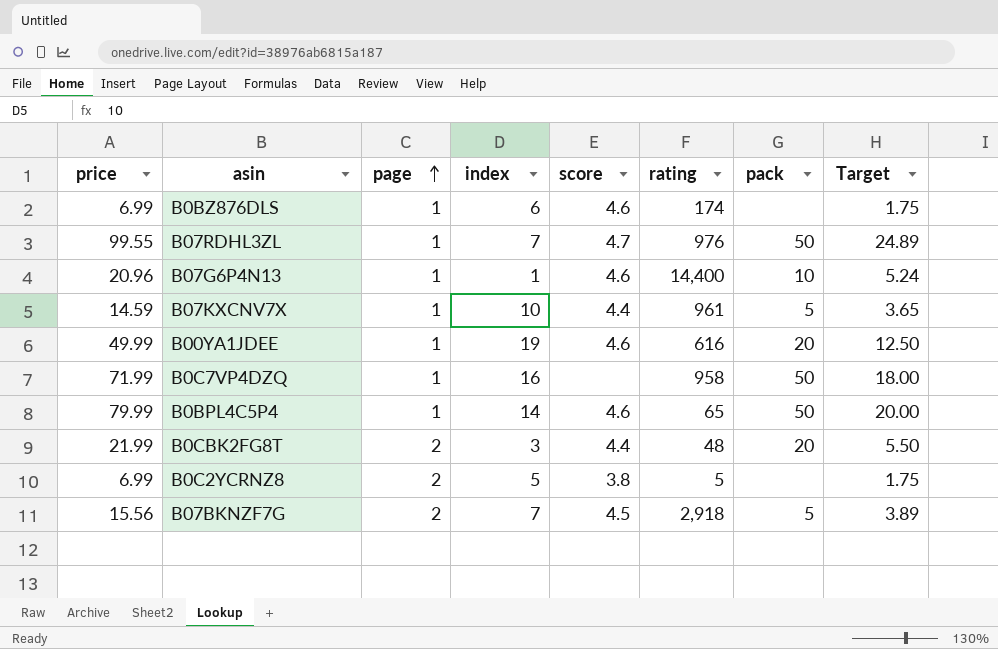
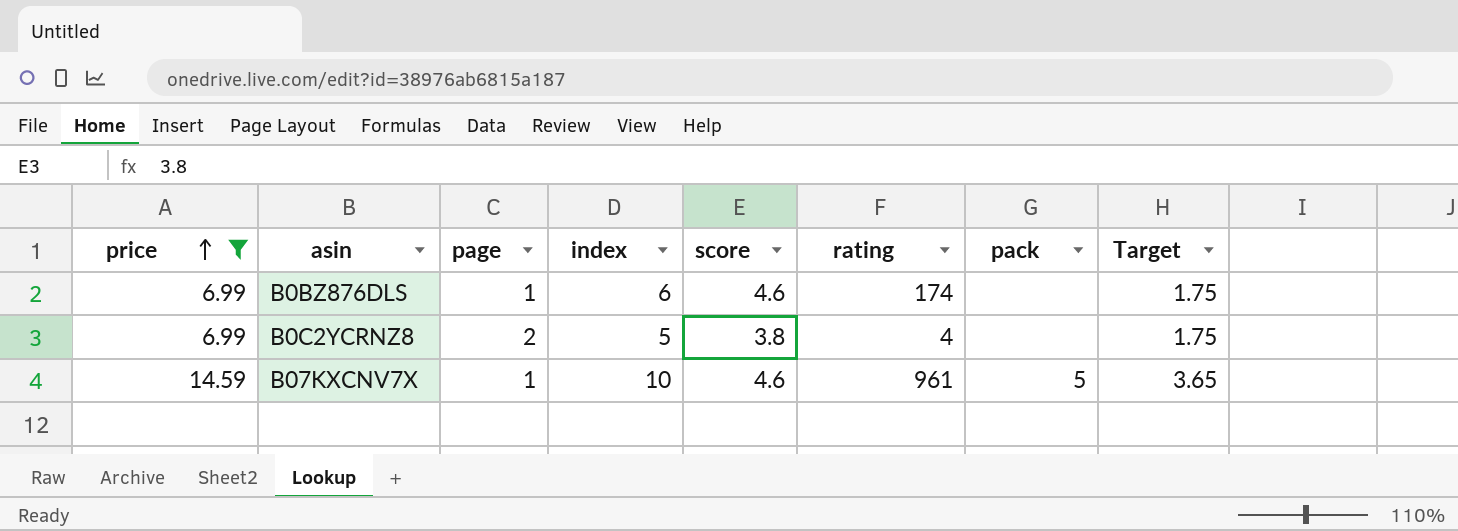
filter: none -> price <= 14.59
row order: page ascending -> price ascending
B0C2YCRNZ8 | rating: 5 -> 4
B07KXCNV7X | score: 4.4 -> 4.6

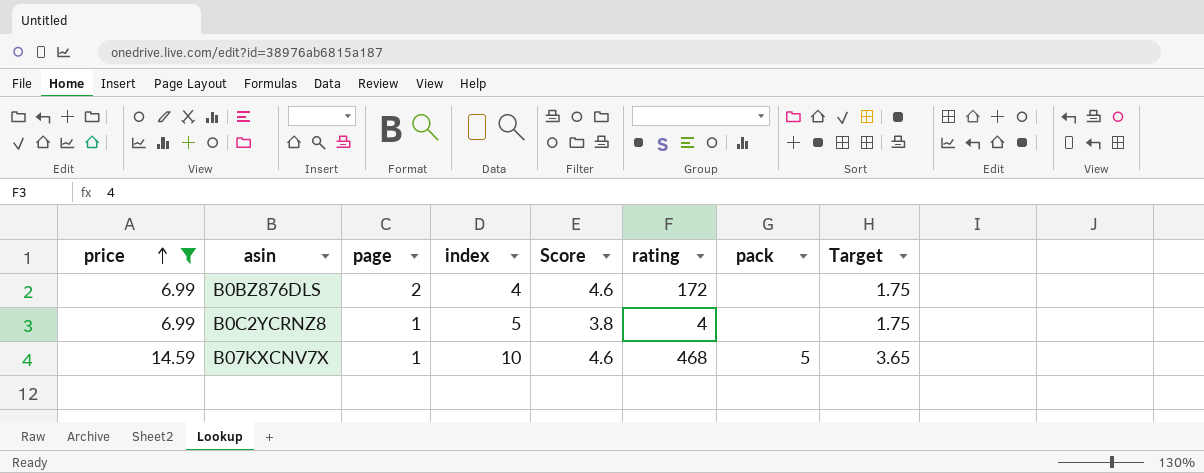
column name: score -> Score
B0BZ876DLS | page: 1 -> 2
B0BZ876DLS | index: 6 -> 4
B0BZ876DLS | rating: 174 -> 172
B0C2YCRNZ8 | page: 2 -> 1
B07KXCNV7X | rating: 961 -> 468

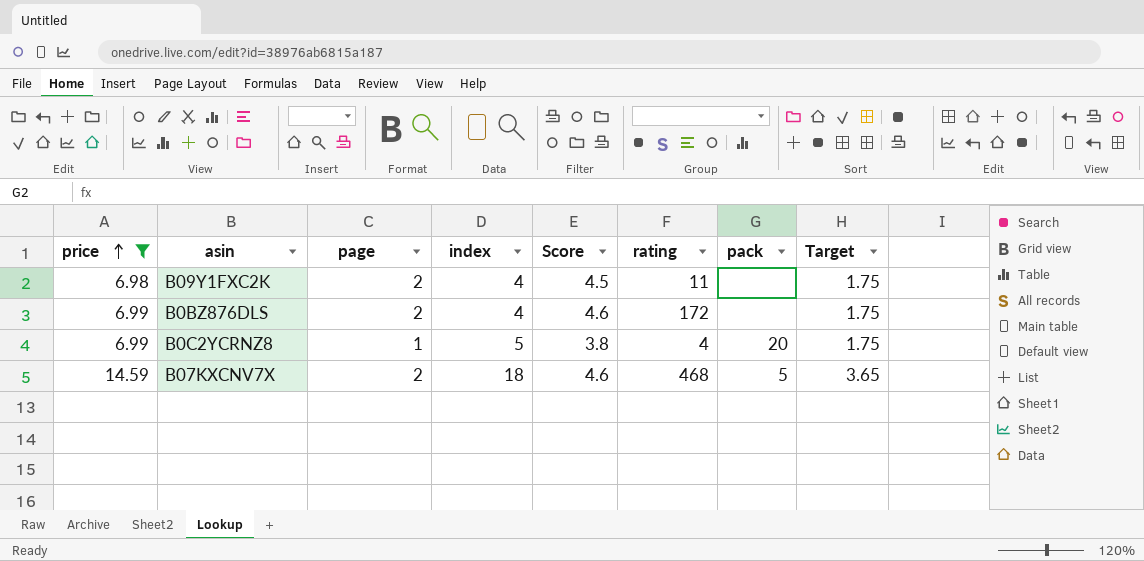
row B09Y1FXC2K: none -> 6.98 | 2 | 4 | 4.5 | 11 | none | 1.75
B0C2YCRNZ8 | pack: none -> 20
B07KXCNV7X | page: 1 -> 2
B07KXCNV7X | index: 10 -> 18

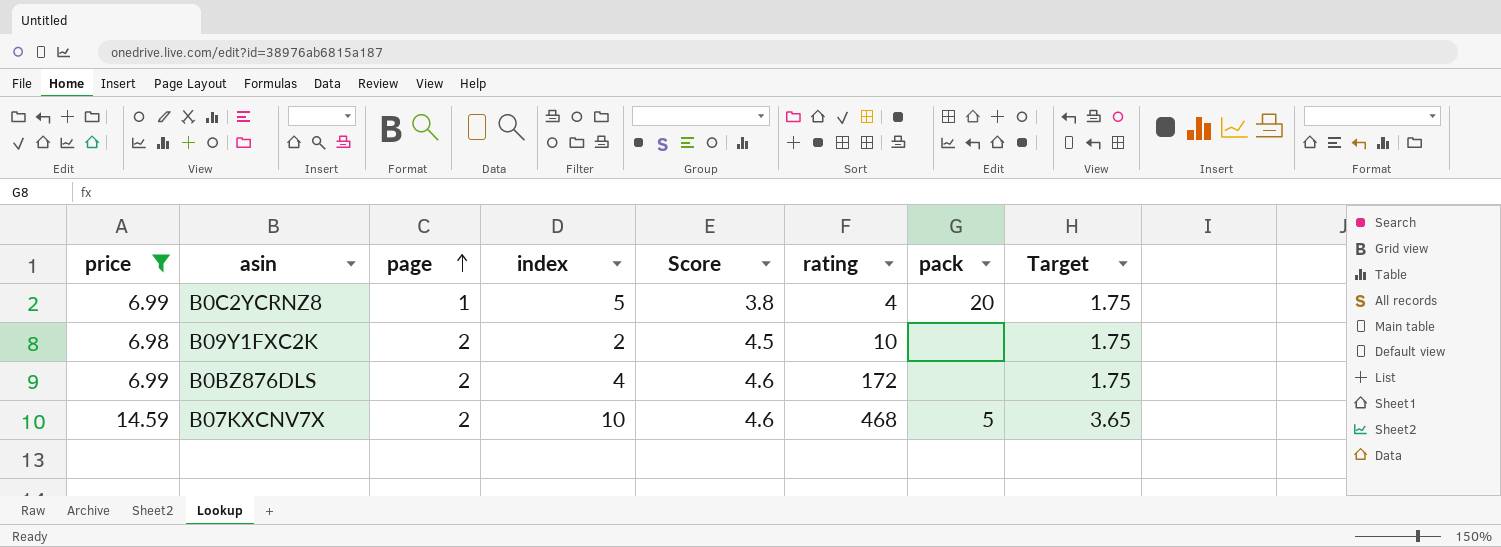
row order: price ascending -> page ascending
B09Y1FXC2K | index: 4 -> 2
B09Y1FXC2K | rating: 11 -> 10
B07KXCNV7X | index: 18 -> 10

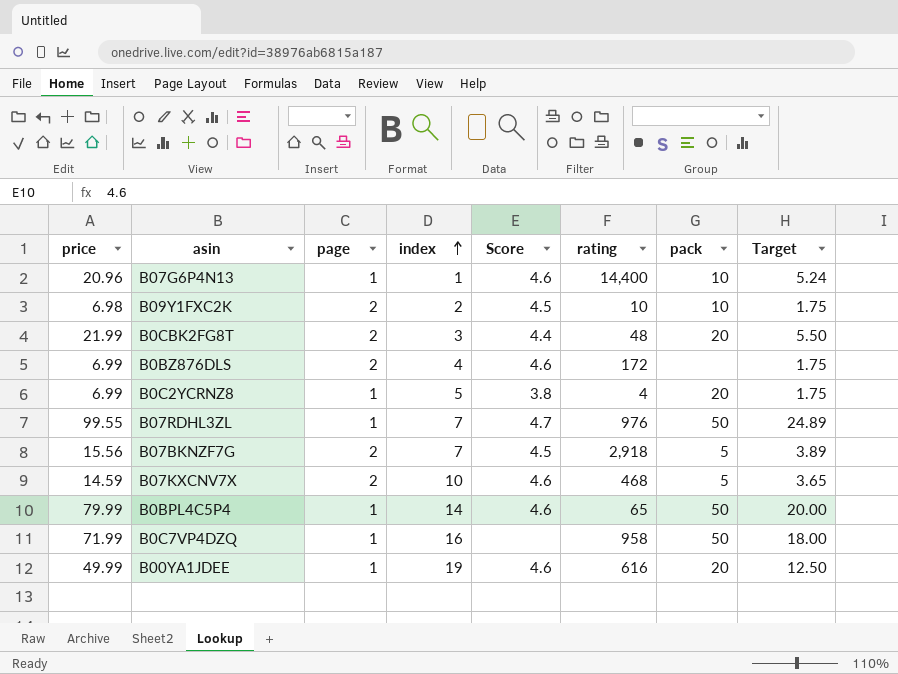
filter: price <= 14.59 -> none
row order: page ascending -> index ascending
B09Y1FXC2K | pack: none -> 10

